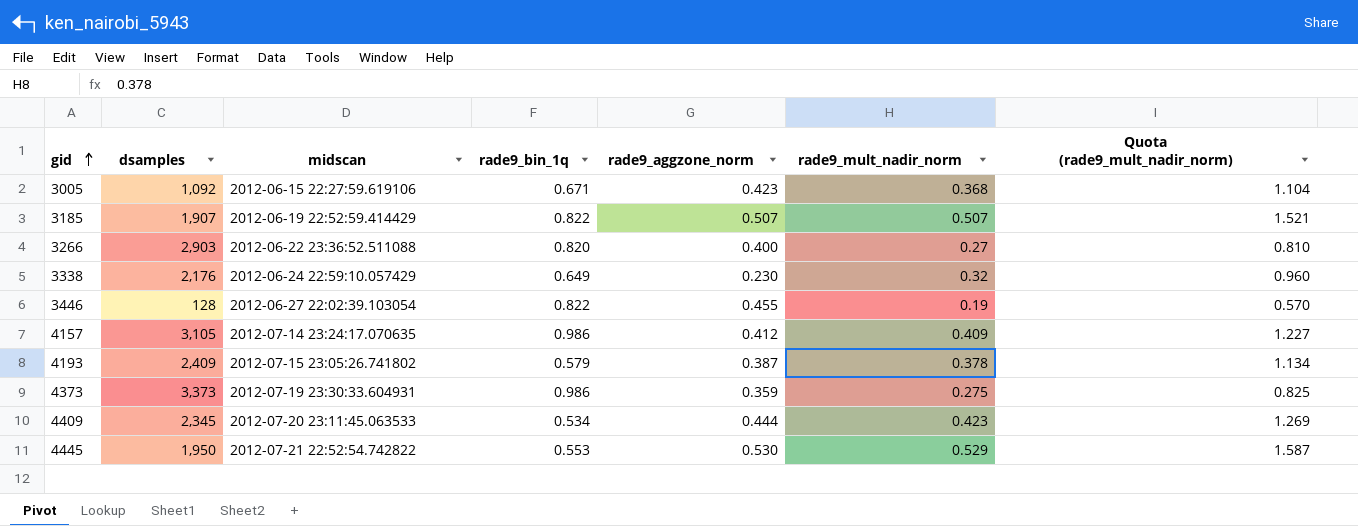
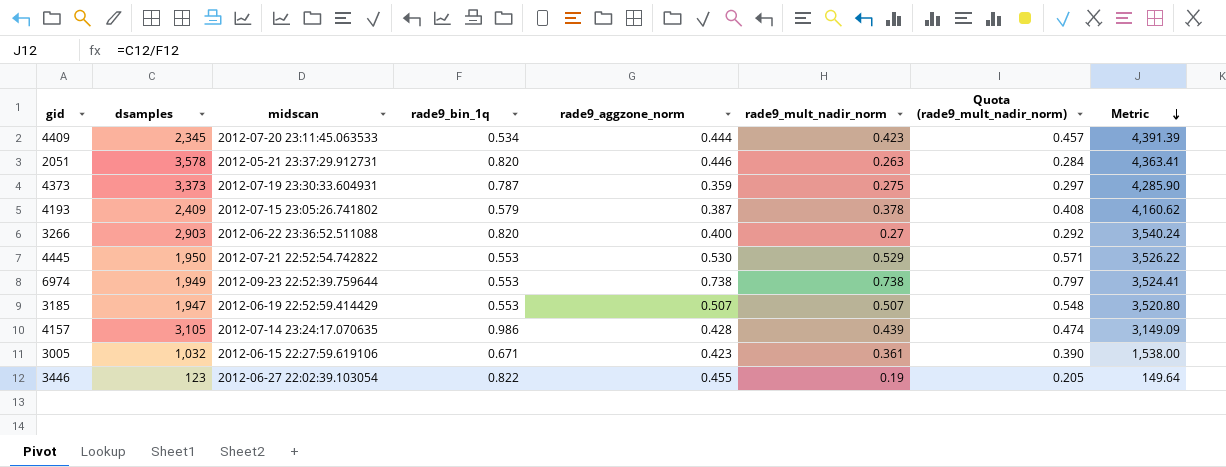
row order: gid ascending -> Metric descending
column Quota (rade9_mult_nadir_norm) | formula: [rade9_mult_nadir_norm] * 3 -> [rade9_mult_nadir_norm] * 1.08
column Metric | formula: none -> [dsamples] / [rade9_bin_1q]
row 3338: 2,176 | 2012-06-24 22:59:10.057429 | 0.649 | 0.230 | 0.32 | 0.960 -> none
row 2051: none -> 3,578 | 2012-05-21 23:37:29.912731 | 0.820 | 0.446 | 0.263 | 0.284 | 4,363.41
4373 | rade9_bin_1q: 0.986 -> 0.787
row 6974: none -> 1,949 | 2012-09-23 22:52:39.759644 | 0.553 | 0.738 | 0.738 | 0.797 | 3,524.41
3185 | dsamples: 1,907 -> 1,947
3185 | rade9_bin_1q: 0.822 -> 0.553
4157 | rade9_aggzone_norm: 0.412 -> 0.428
4157 | rade9_mult_nadir_norm: 0.409 -> 0.439
3005 | dsamples: 1,092 -> 1,032
3005 | rade9_mult_nadir_norm: 0.368 -> 0.361
3446 | dsamples: 128 -> 123

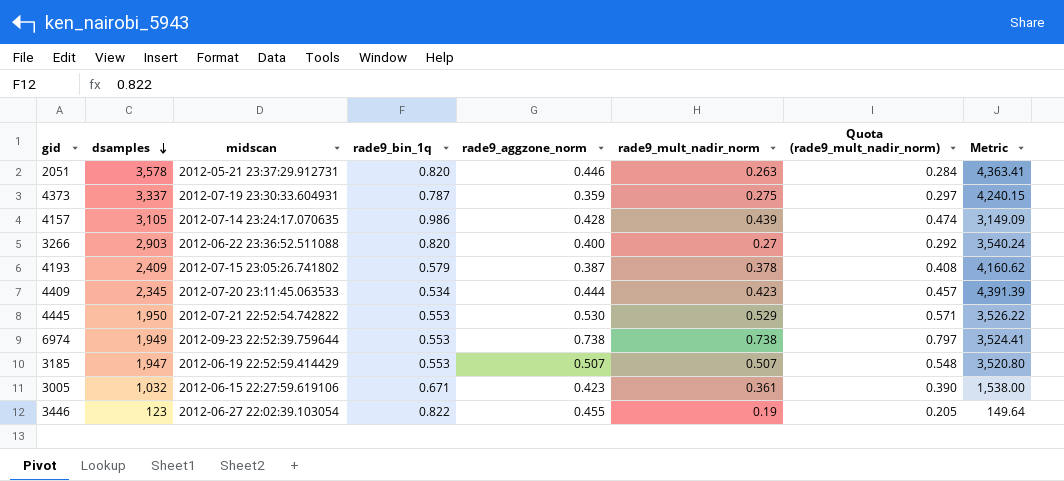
row order: Metric descending -> dsamples descending
4373 | dsamples: 3,373 -> 3,337
4373 | Metric: 4,285.90 -> 4,240.15

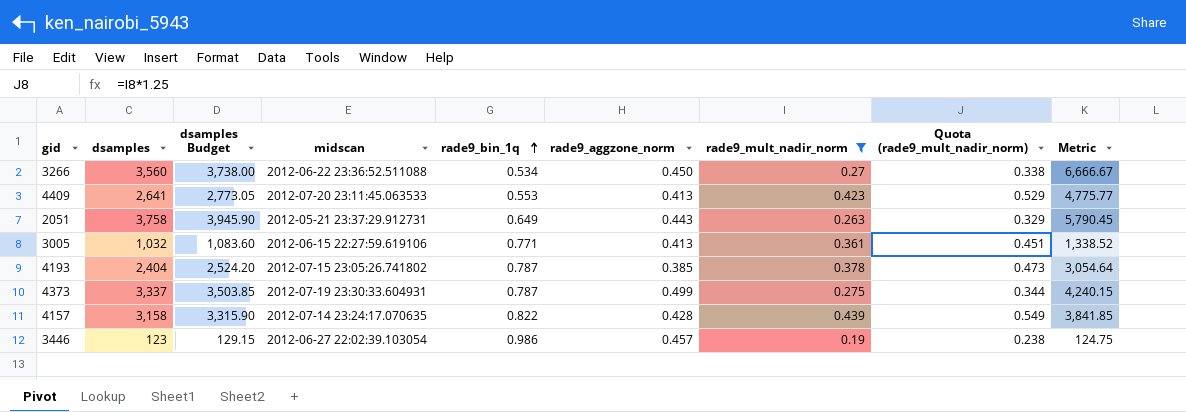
filter: none -> rade9_mult_nadir_norm <= 0.439
row order: dsamples descending -> rade9_bin_1q ascending
column dsamples Budget | formula: none -> [dsamples] * 1.05
column Quota (rade9_mult_nadir_norm) | formula: [rade9_mult_nadir_norm] * 1.08 -> [rade9_mult_nadir_norm] * 1.25
3266 | dsamples: 2,903 -> 3,560
3266 | rade9_bin_1q: 0.820 -> 0.534
3266 | rade9_aggzone_norm: 0.400 -> 0.450
3266 | Metric: 3,540.24 -> 6,666.67
4409 | dsamples: 2,345 -> 2,641
4409 | rade9_bin_1q: 0.534 -> 0.553
4409 | rade9_aggzone_norm: 0.444 -> 0.413
4409 | Metric: 4,391.39 -> 4,775.77
2051 | dsamples: 3,578 -> 3,758
2051 | rade9_bin_1q: 0.820 -> 0.649
2051 | rade9_aggzone_norm: 0.446 -> 0.443
2051 | Metric: 4,363.41 -> 5,790.45
3005 | rade9_bin_1q: 0.671 -> 0.771
3005 | rade9_aggzone_norm: 0.423 -> 0.413
3005 | Metric: 1,538.00 -> 1,338.52
4193 | dsamples: 2,409 -> 2,404
4193 | rade9_bin_1q: 0.579 -> 0.787
4193 | rade9_aggzone_norm: 0.387 -> 0.385
4193 | Metric: 4,160.62 -> 3,054.64
4373 | rade9_aggzone_norm: 0.359 -> 0.499
4157 | dsamples: 3,105 -> 3,158
4157 | rade9_bin_1q: 0.986 -> 0.822
4157 | Metric: 3,149.09 -> 3,841.85
3446 | rade9_bin_1q: 0.822 -> 0.986
3446 | rade9_aggzone_norm: 0.455 -> 0.457
3446 | Metric: 149.64 -> 124.75

